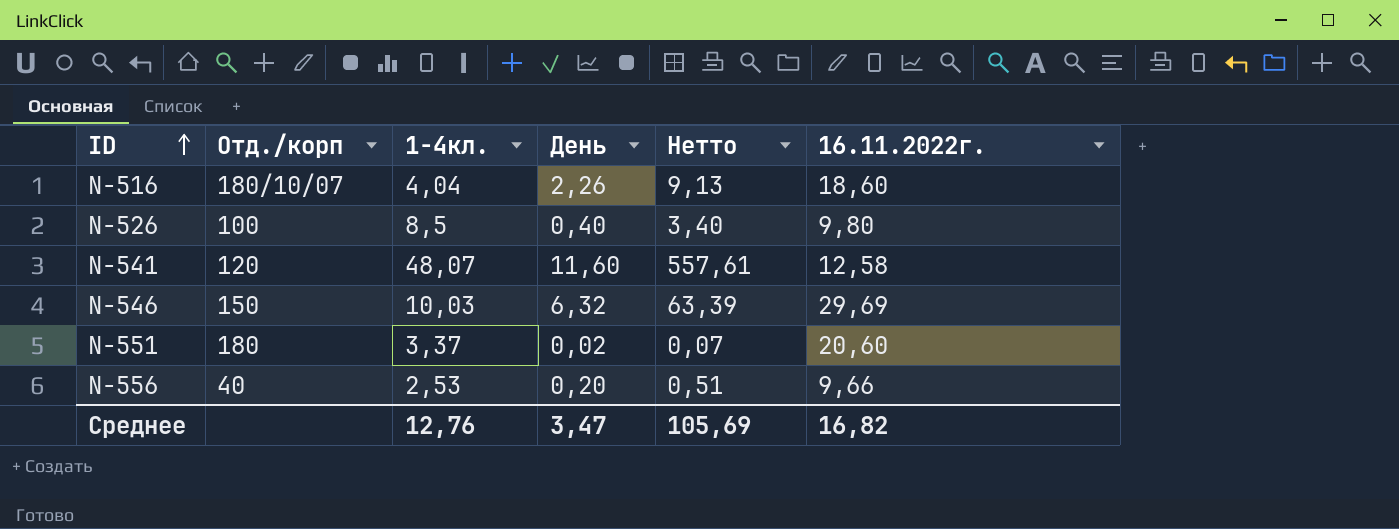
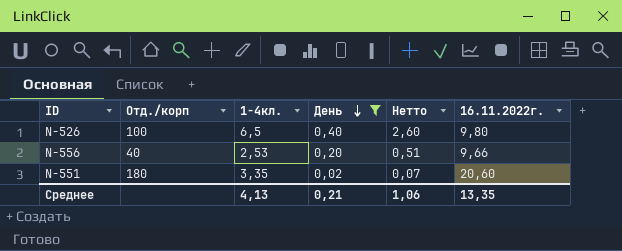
filter: none -> День <= 0,40
row order: ID ascending -> День descending
N-526 | 1-4кл.: 8,5 -> 6,5
N-526 | Нетто: 3,40 -> 2,60
N-551 | 1-4кл.: 3,37 -> 3,35
Среднее | 1-4кл.: 12,76 -> 4,13
Среднее | День: 3,47 -> 0,21
Среднее | Нетто: 105,69 -> 1,06
Среднее | 16.11.2022г.: 16,82 -> 13,35

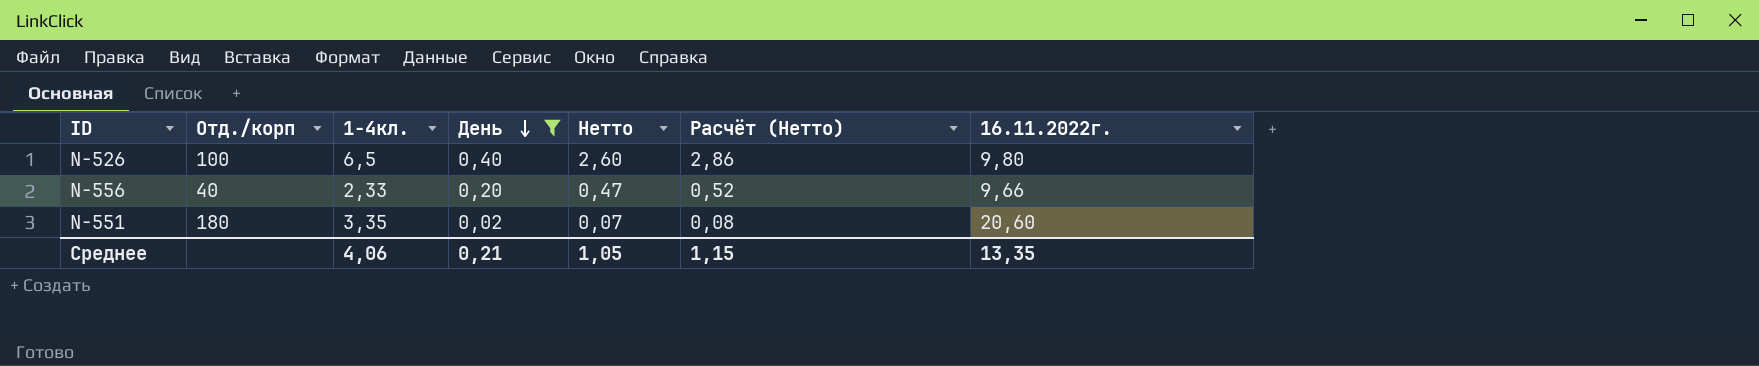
column Расчёт (Нетто) | formula: none -> [Нетто] * 1,1
N-556 | 1-4кл.: 2,53 -> 2,33
N-556 | Нетто: 0,51 -> 0,47
Среднее | 1-4кл.: 4,13 -> 4,06
Среднее | Нетто: 1,06 -> 1,05

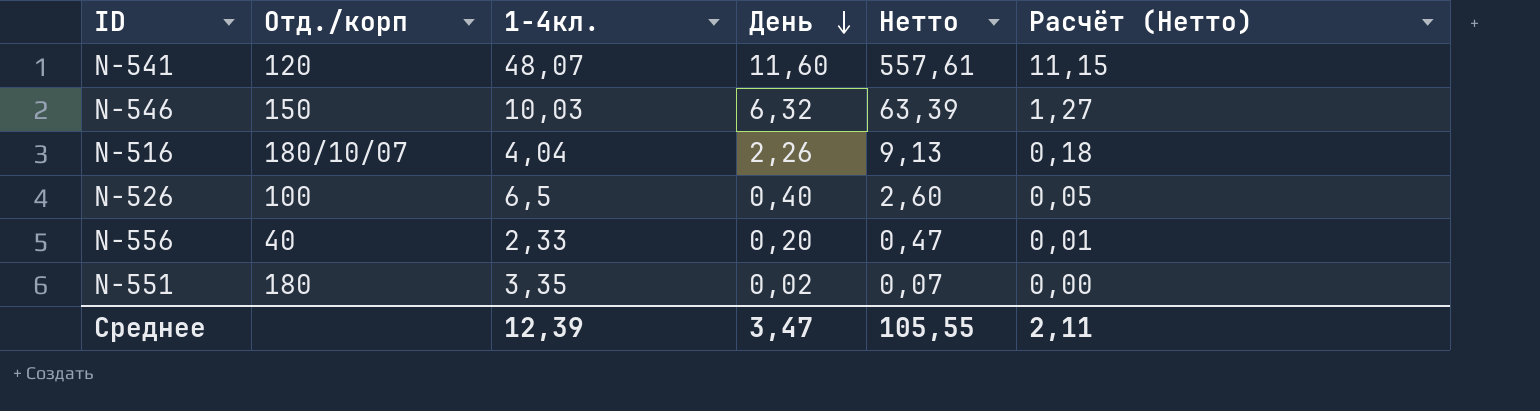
filter: День <= 0,40 -> none
column 16.11.2022г. | position: 7 -> none
column Расчёт (Нетто) | formula: [Нетто] * 1,1 -> [Нетто] * 0,02
Среднее | 1-4кл.: 4,06 -> 12,39
Среднее | День: 0,21 -> 3,47
Среднее | Нетто: 1,05 -> 105,55
Среднее | Расчёт (Нетто): 1,15 -> 2,11

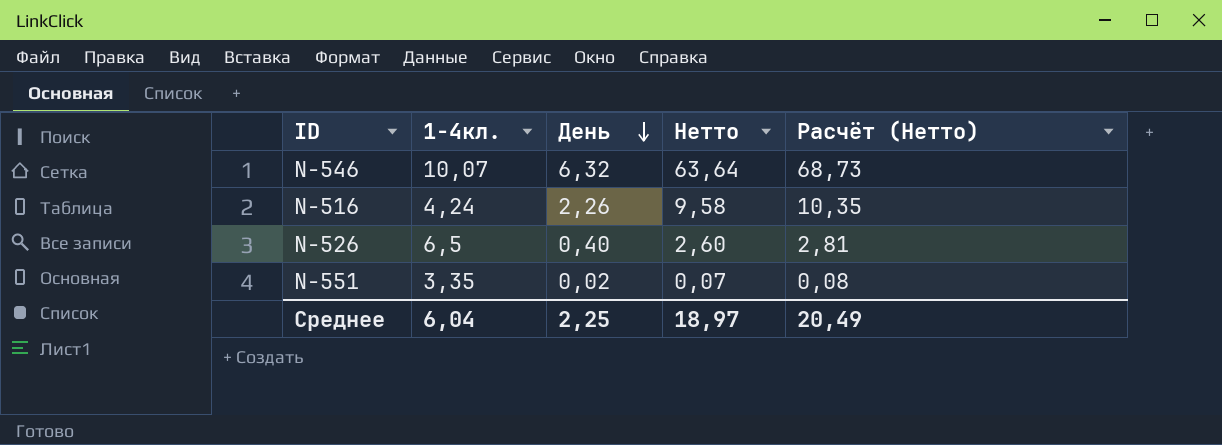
column Отд./корп | position: 2 -> none
column Расчёт (Нетто) | formula: [Нетто] * 0,02 -> [Нетто] * 1,08
row N-541: 120 | 48,07 | 11,60 | 557,61 | 11,15 -> none
row N-556: 40 | 2,33 | 0,20 | 0,47 | 0,01 -> none
N-546 | 1-4кл.: 10,03 -> 10,07
N-546 | Нетто: 63,39 -> 63,64
N-516 | 1-4кл.: 4,04 -> 4,24
N-516 | Нетто: 9,13 -> 9,58
Среднее | 1-4кл.: 12,39 -> 6,04
Среднее | День: 3,47 -> 2,25
Среднее | Нетто: 105,55 -> 18,97
Среднее | Расчёт (Нетто): 2,11 -> 20,49

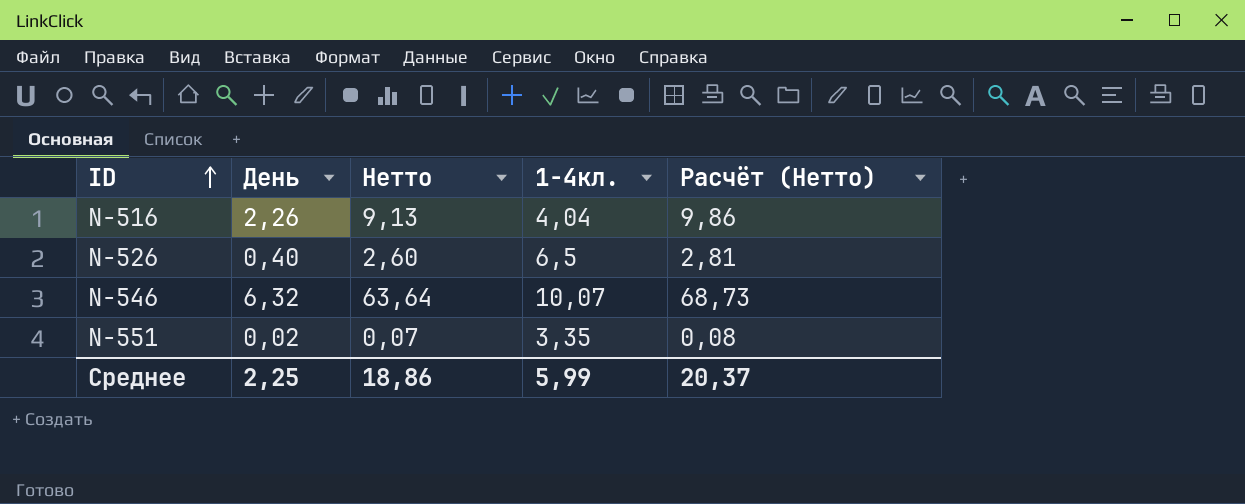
row order: День descending -> ID ascending
column 1-4кл. | position: 2 -> 4
N-516 | Нетто: 9,58 -> 9,13
N-516 | 1-4кл.: 4,24 -> 4,04
N-516 | Расчёт (Нетто): 10,35 -> 9,86
Среднее | Нетто: 18,97 -> 18,86
Среднее | 1-4кл.: 6,04 -> 5,99
Среднее | Расчёт (Нетто): 20,49 -> 20,37

